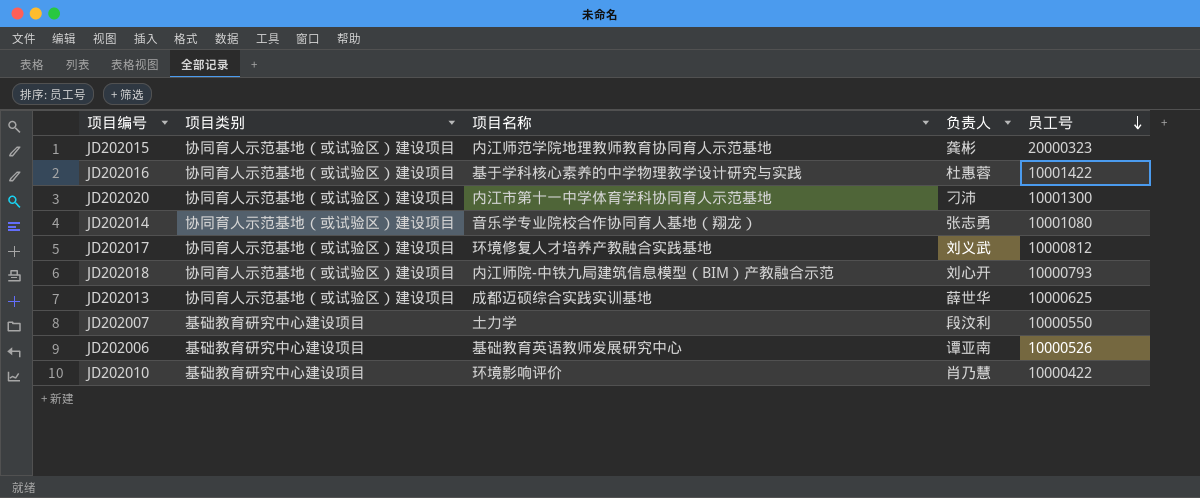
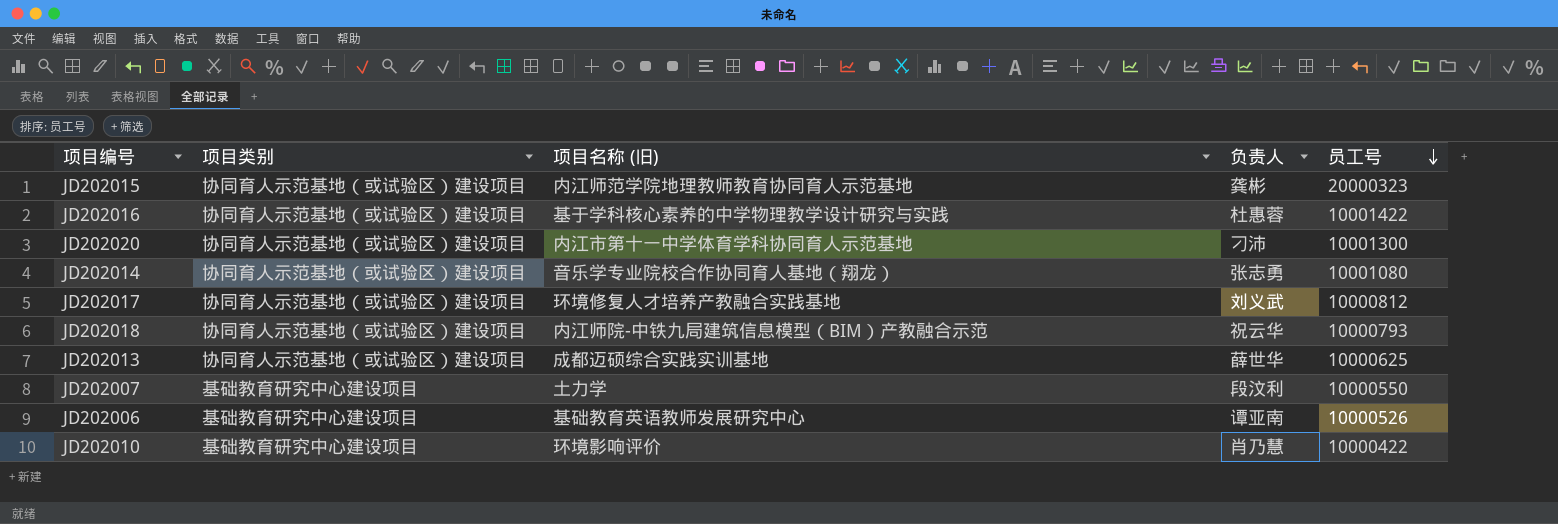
column name: 项目名称 -> 项目名称 (旧)
JD202018 | 负责人: 刘心开 -> 祝云华

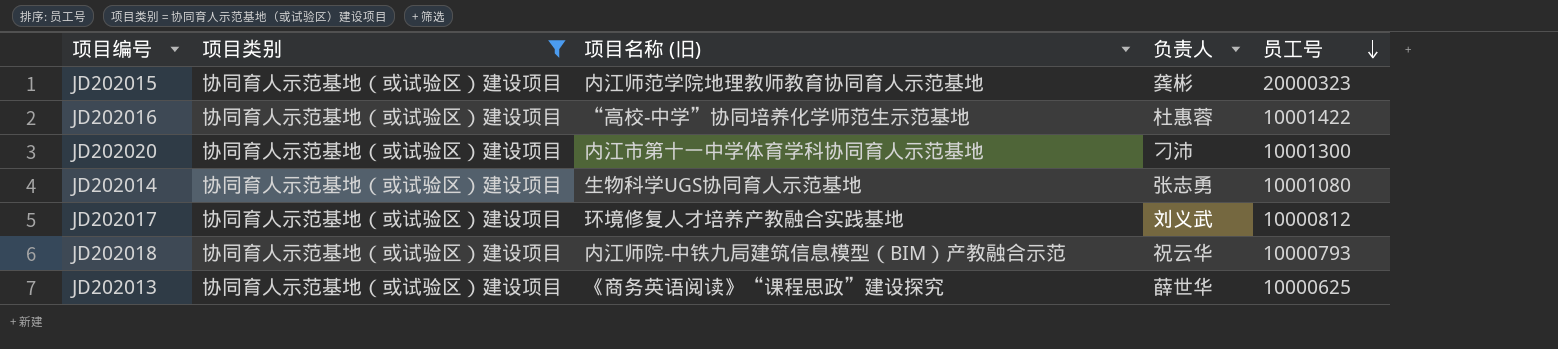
filter: none -> 项目类别 = 协同育人示范基地（或试验区）建设项目
JD202016 | 项目名称 (旧): 基于学科核心素养的中学物理教学设计研究与实践 -> “高校-中学”协同培养化学师范生示范基地
JD202014 | 项目名称 (旧): 音乐学专业院校合作协同育人基地（翔龙） -> 生物科学UGS协同育人示范基地
JD202013 | 项目名称 (旧): 成都迈硕综合实践实训基地 -> 《商务英语阅读》“课程思政”建设探究

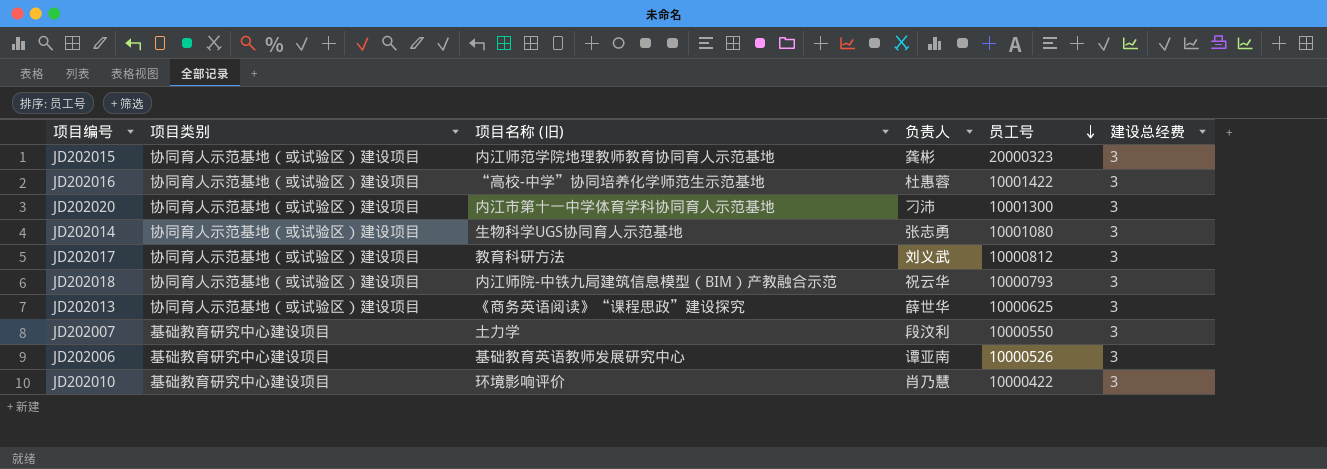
filter: 项目类别 = 协同育人示范基地（或试验区）建设项目 -> none
column 建设总经费 | position: none -> 6
JD202017 | 项目名称 (旧): 环境修复人才培养产教融合实践基地 -> 教育科研方法

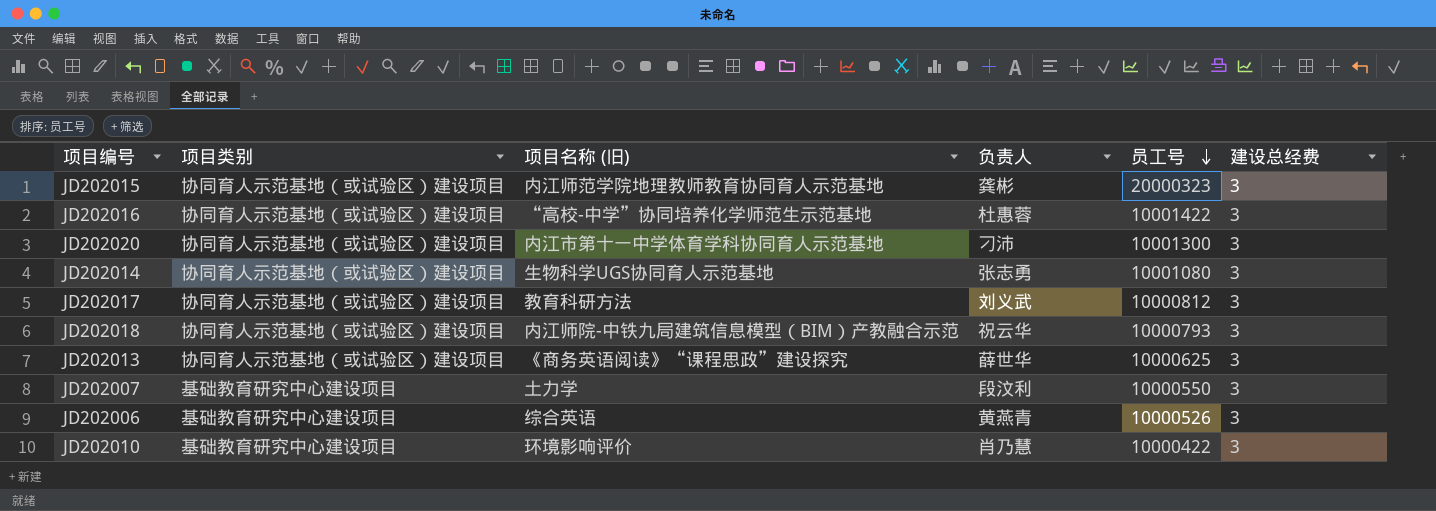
JD202006 | 项目名称 (旧): 基础教育英语教师发展研究中心 -> 综合英语
JD202006 | 负责人: 谭亚南 -> 黄燕青

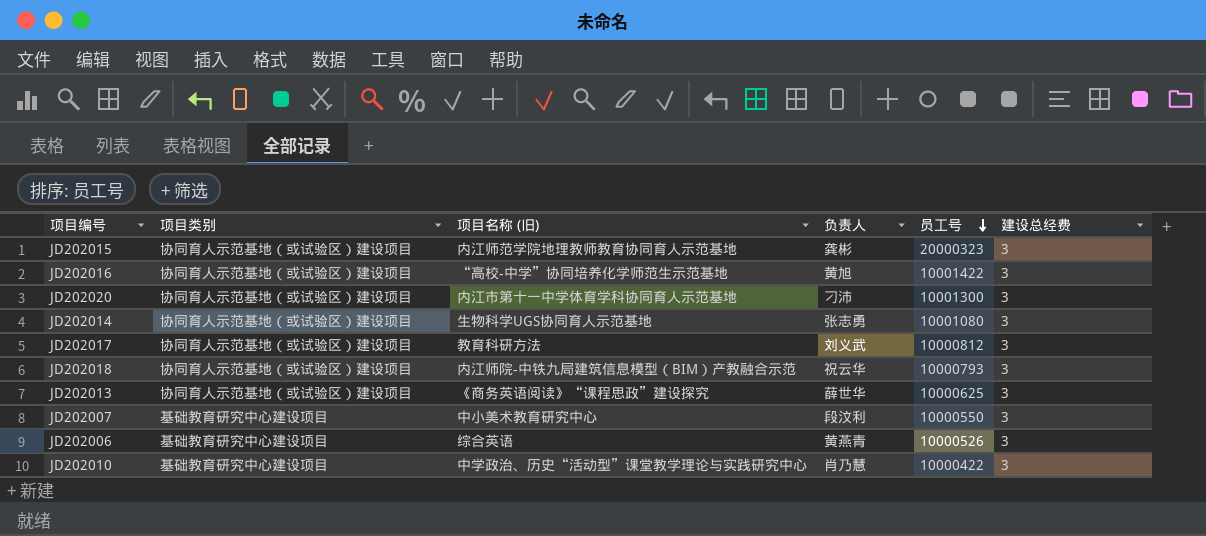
JD202016 | 负责人: 杜惠蓉 -> 黄旭
JD202007 | 项目名称 (旧): 土力学 -> 中小美术教育研究中心
JD202010 | 项目名称 (旧): 环境影响评价 -> 中学政治、历史“活动型”课堂教学理论与实践研究中心

